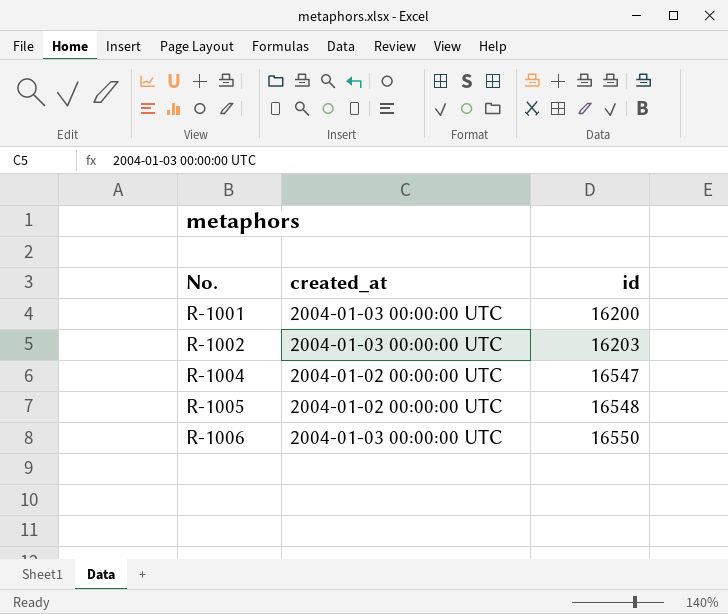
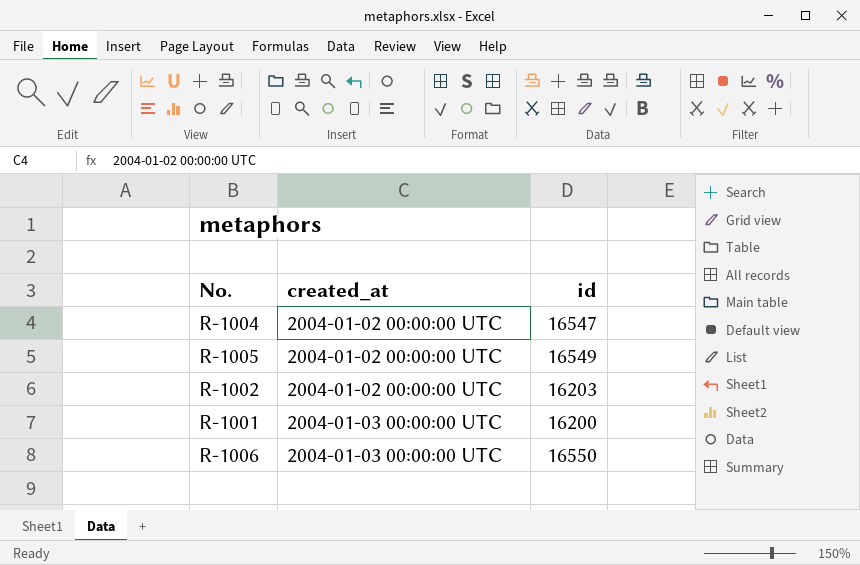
row order: No. ascending -> created_at ascending
R-1005 | id: 16548 -> 16549
R-1002 | created_at: 2004-01-03 00:00:00 UTC -> 2004-01-02 00:00:00 UTC

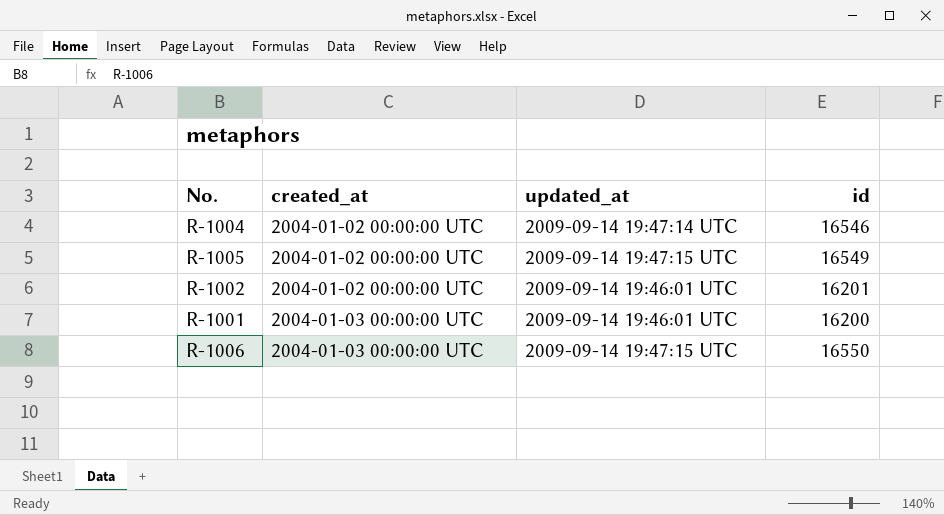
column updated_at | position: none -> 3
R-1004 | id: 16547 -> 16546
R-1002 | id: 16203 -> 16201

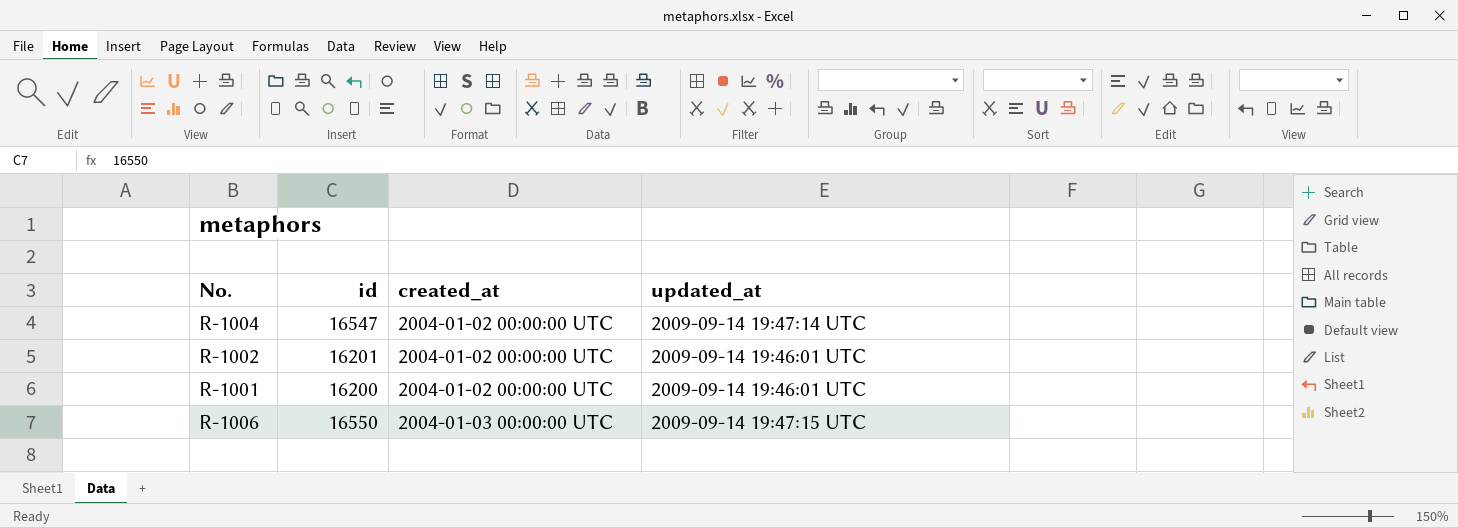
column id | position: 4 -> 2
row R-1005: 2004-01-02 00:00:00 UTC | 2009-09-14 19:47:15 UTC | 16549 -> none
R-1004 | id: 16546 -> 16547
R-1001 | created_at: 2004-01-03 00:00:00 UTC -> 2004-01-02 00:00:00 UTC

